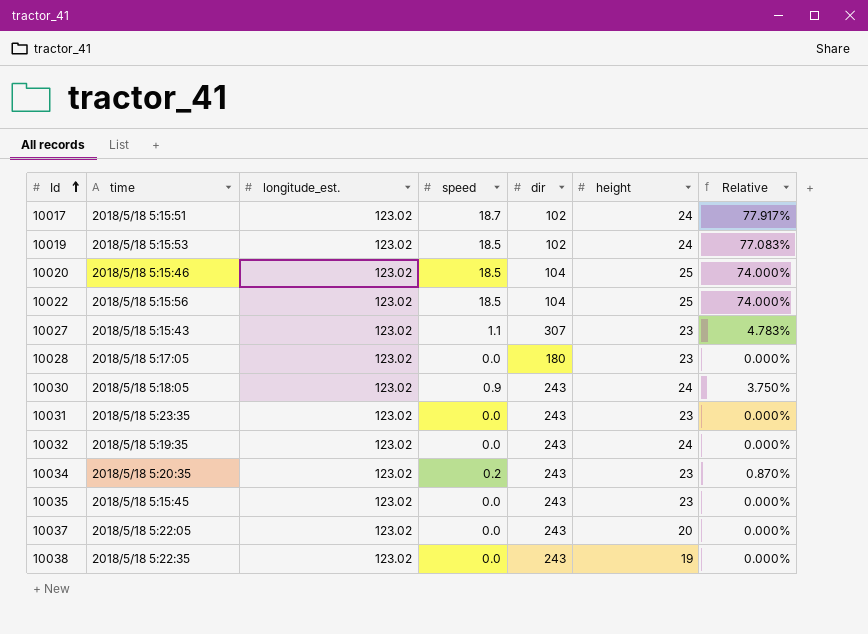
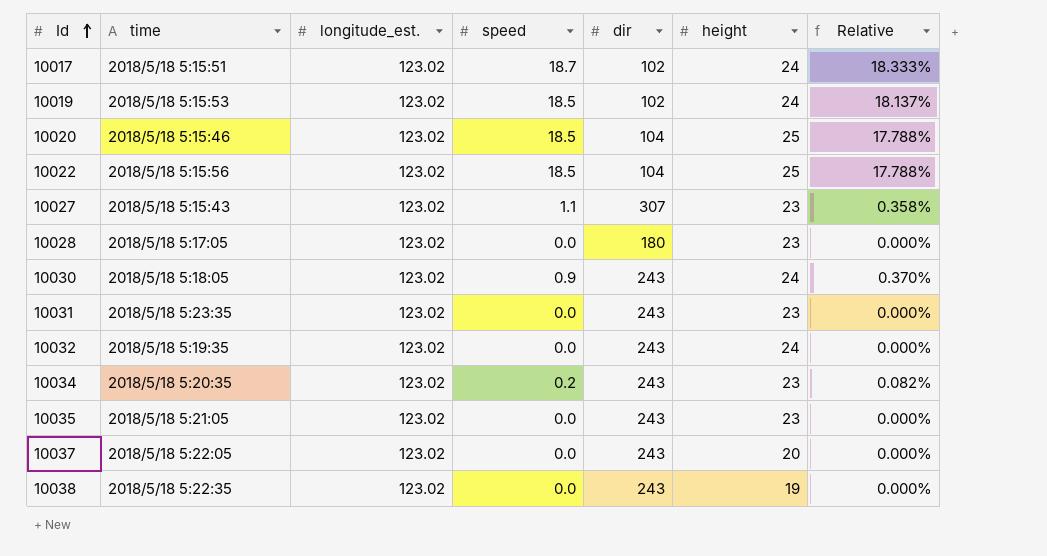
column Relative | formula: [speed] / [height] -> [speed] / [dir]
10035 | time: 2018/5/18 5:15:45 -> 2018/5/18 5:21:05

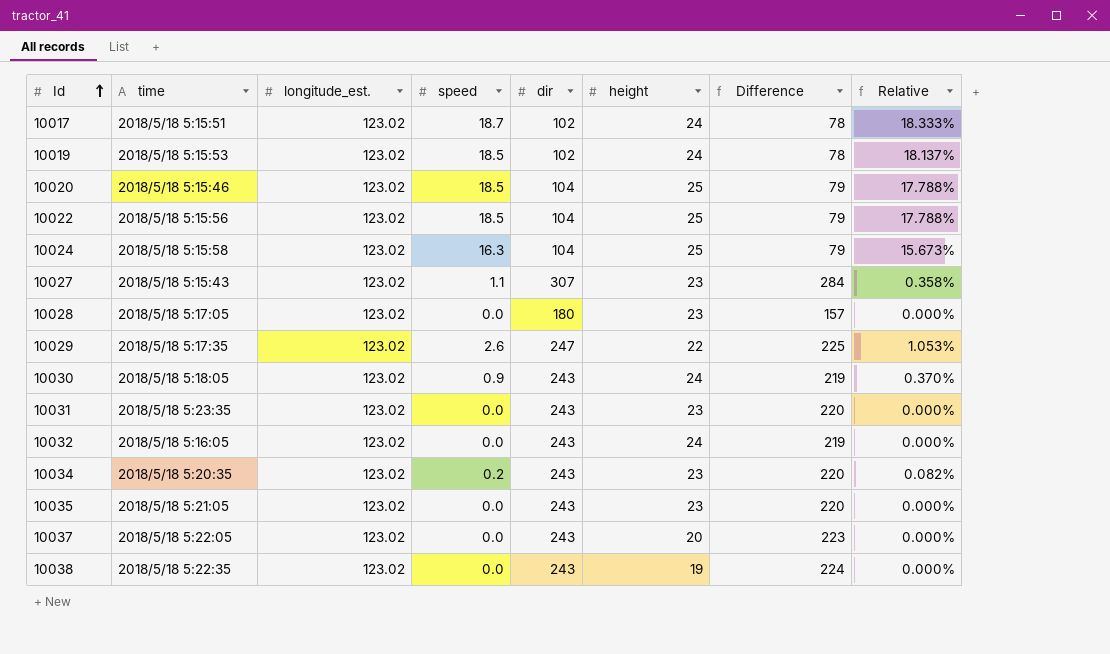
column Difference | formula: none -> [dir] - [height]
row 10024: none -> 2018/5/18 5:15:58 | 123.02 | 16.3 | 104 | 25 | 79 | 15.673%
row 10029: none -> 2018/5/18 5:17:35 | 123.02 | 2.6 | 247 | 22 | 225 | 1.053%
10032 | time: 2018/5/18 5:19:35 -> 2018/5/18 5:16:05

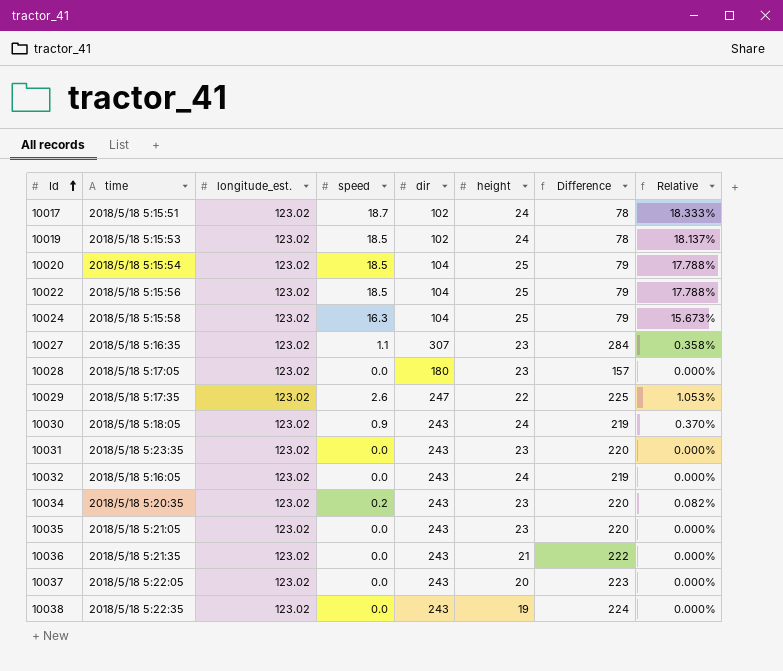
10020 | time: 2018/5/18 5:15:46 -> 2018/5/18 5:15:54
10027 | time: 2018/5/18 5:15:43 -> 2018/5/18 5:16:35
row 10036: none -> 2018/5/18 5:21:35 | 123.02 | 0.0 | 243 | 21 | 222 | 0.000%

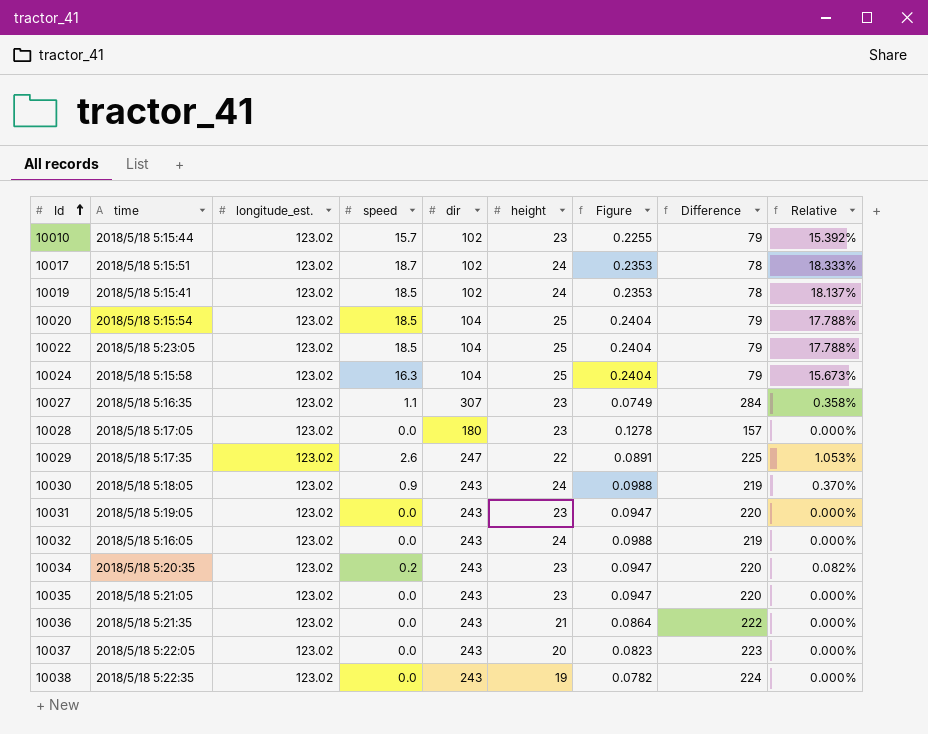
column Figure | formula: none -> [height] / [dir]
row 10010: none -> 2018/5/18 5:15:44 | 123.02 | 15.7 | 102 | 23 | 0.2255 | 79 | 15.392%
10019 | time: 2018/5/18 5:15:53 -> 2018/5/18 5:15:41
10022 | time: 2018/5/18 5:15:56 -> 2018/5/18 5:23:05
10031 | time: 2018/5/18 5:23:35 -> 2018/5/18 5:19:05

